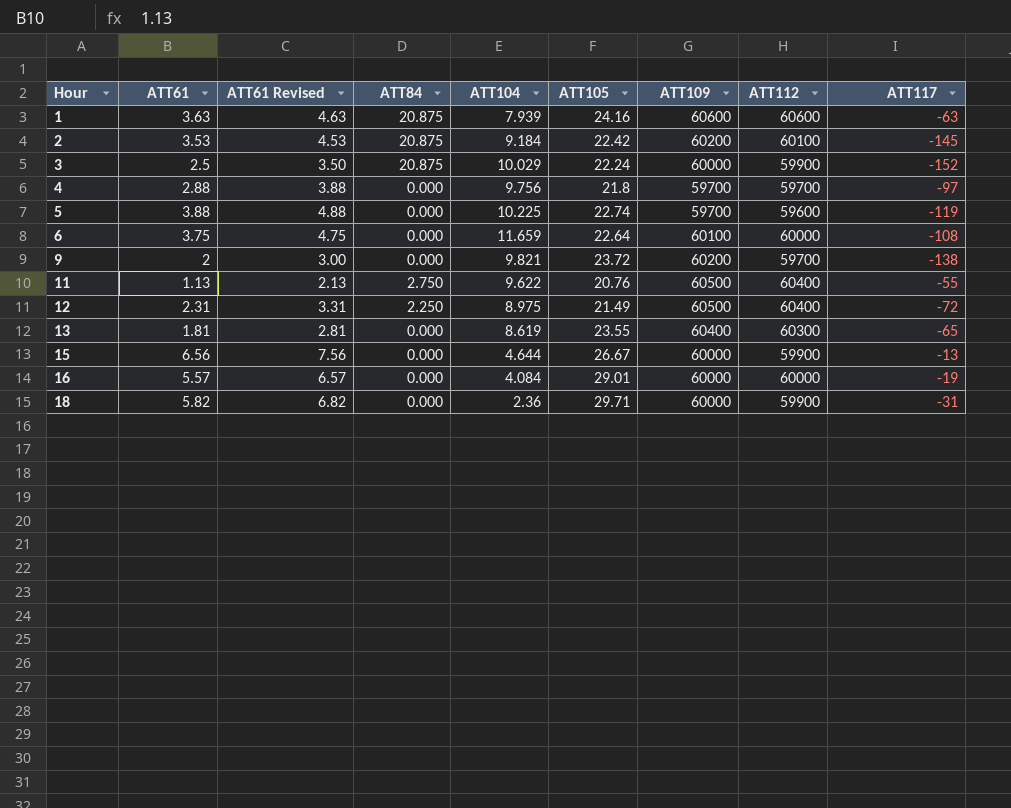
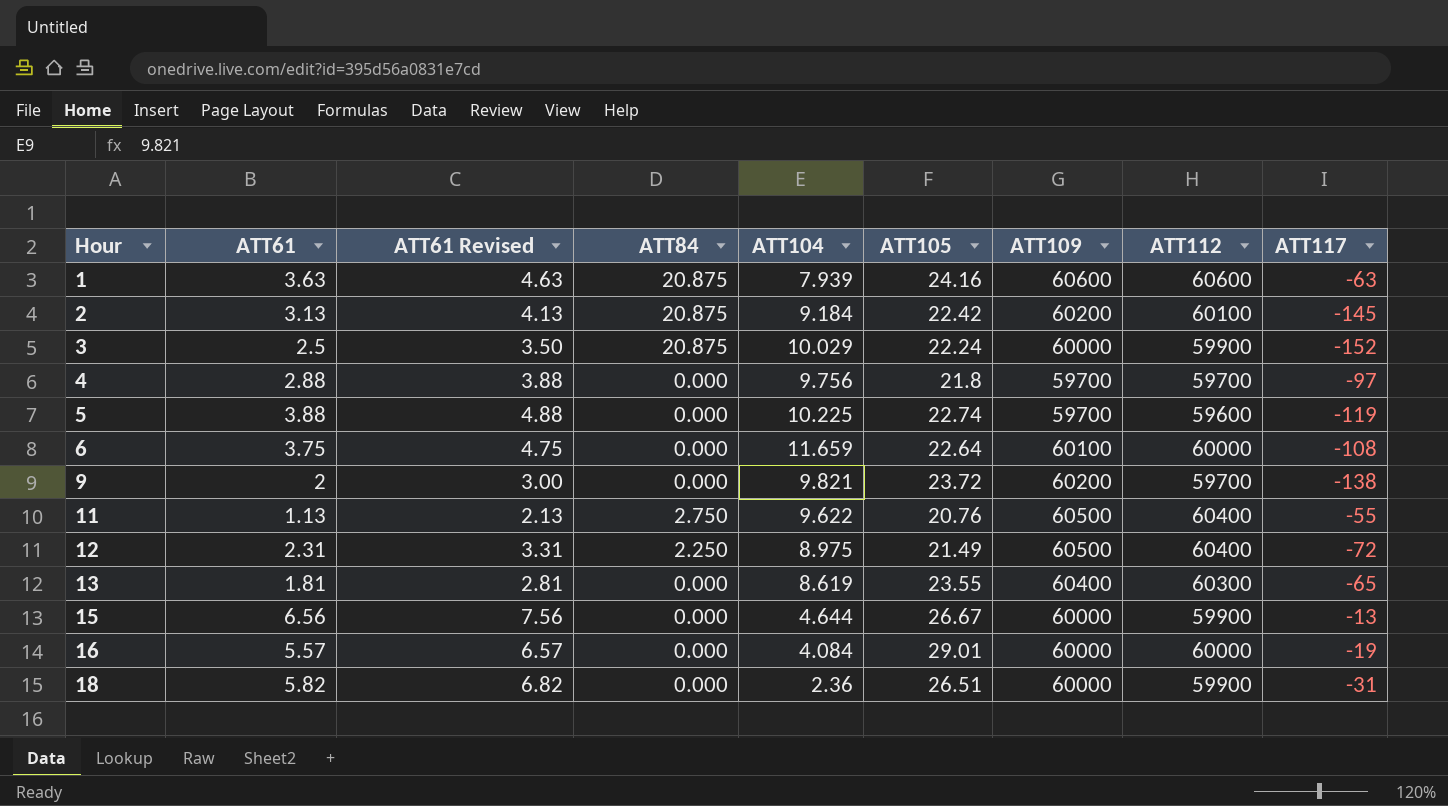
2 | ATT61: 3.53 -> 3.13
2 | ATT61 Revised: 4.53 -> 4.13
18 | ATT105: 29.71 -> 26.51

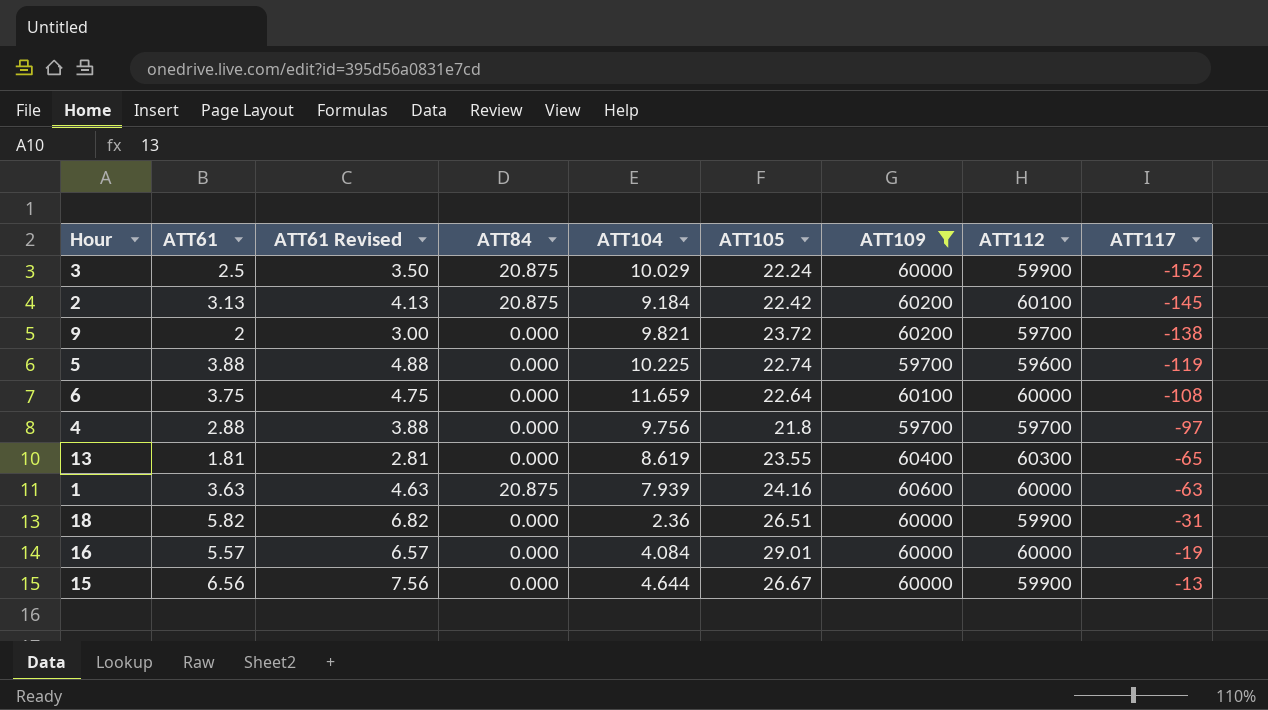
filter: none -> ATT109 != 60500
row order: Hour ascending -> ATT117 ascending
1 | ATT112: 60600 -> 60000

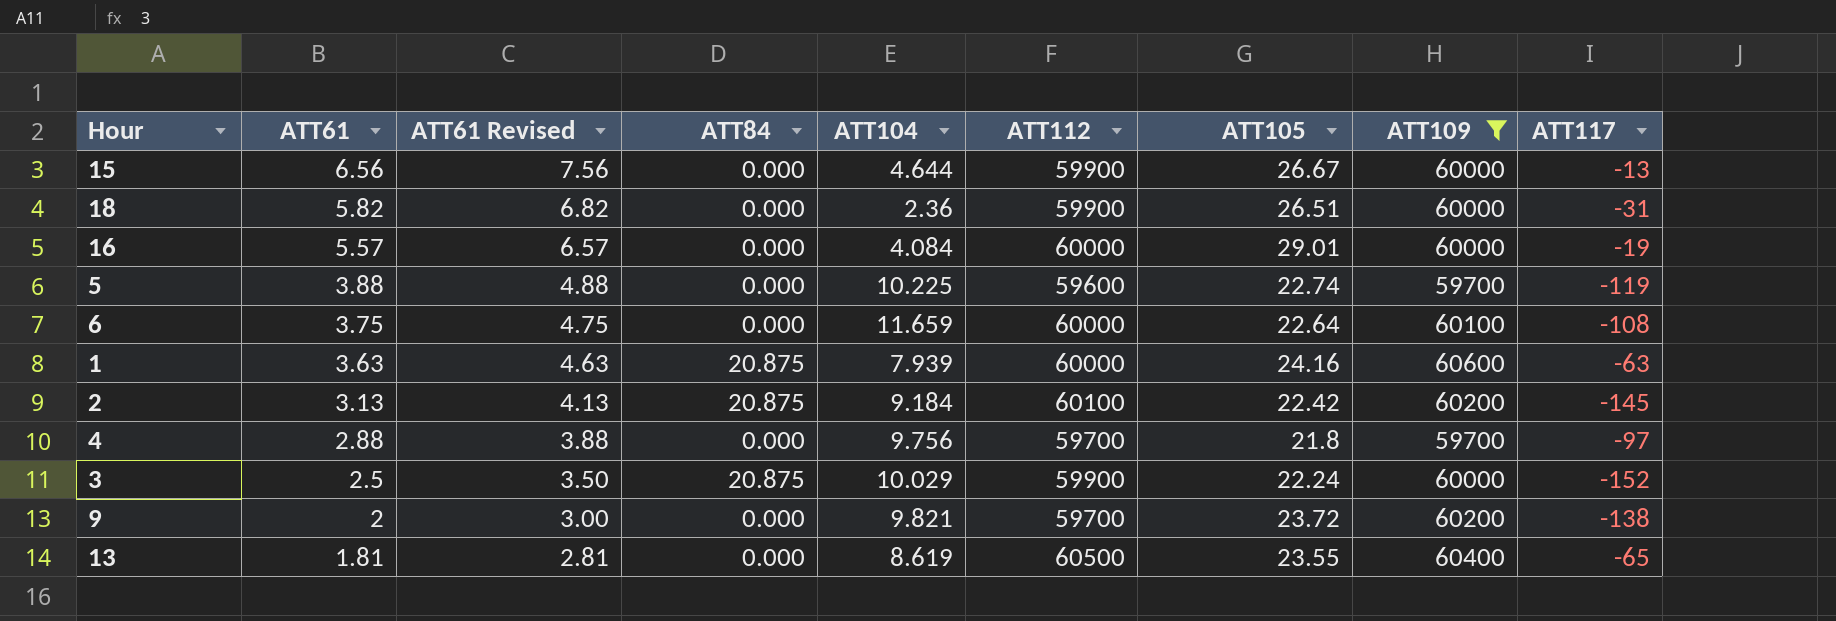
row order: ATT117 ascending -> ATT61 descending
column ATT112 | position: 8 -> 6
13 | ATT112: 60300 -> 60500

